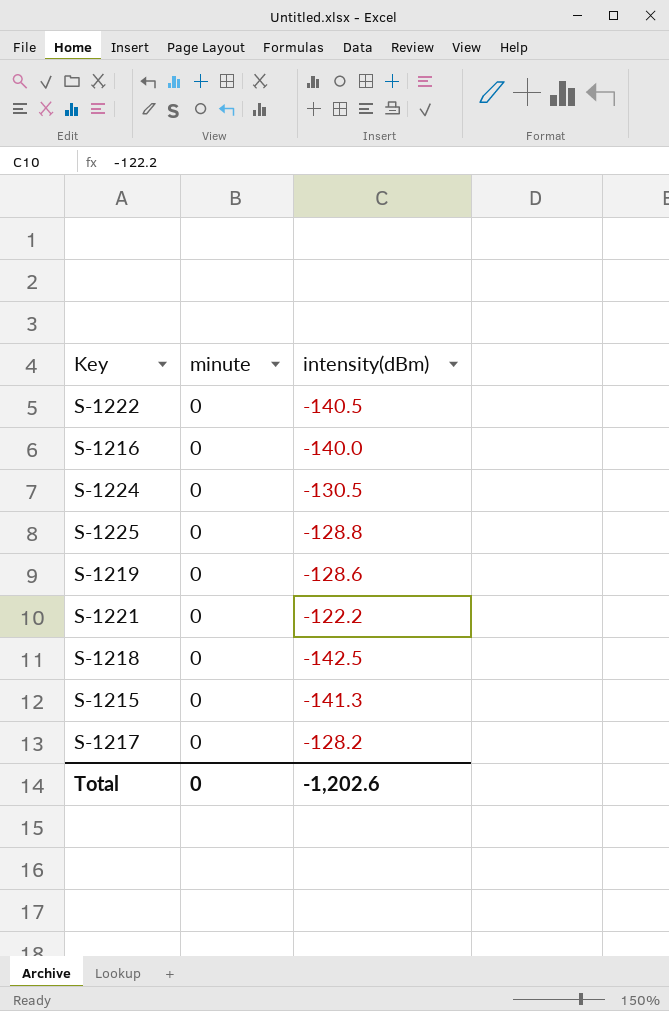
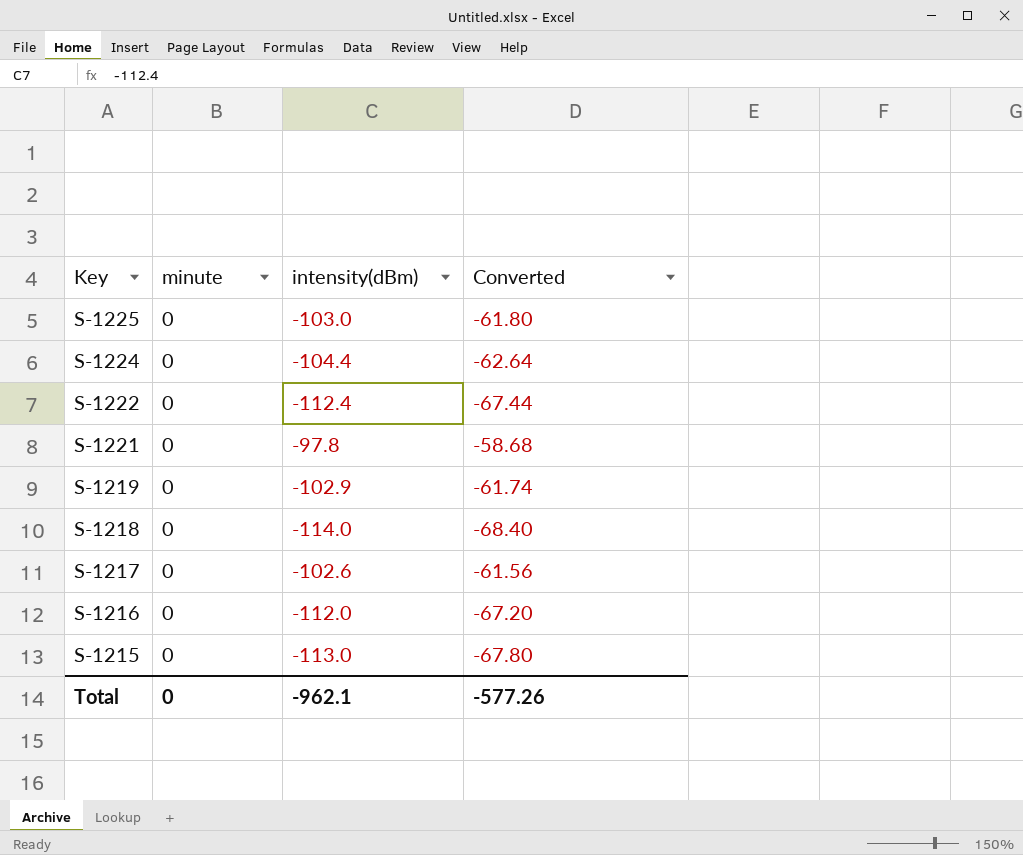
row order: none -> Key descending
column Converted | formula: none -> [intensity(dBm)] * 0.6
S-1225 | intensity(dBm): -128.8 -> -103.0
S-1224 | intensity(dBm): -130.5 -> -104.4
S-1222 | intensity(dBm): -140.5 -> -112.4
S-1221 | intensity(dBm): -122.2 -> -97.8
S-1219 | intensity(dBm): -128.6 -> -102.9
S-1218 | intensity(dBm): -142.5 -> -114.0
S-1217 | intensity(dBm): -128.2 -> -102.6
S-1216 | intensity(dBm): -140.0 -> -112.0
S-1215 | intensity(dBm): -141.3 -> -113.0
Total | intensity(dBm): -1,202.6 -> -962.1

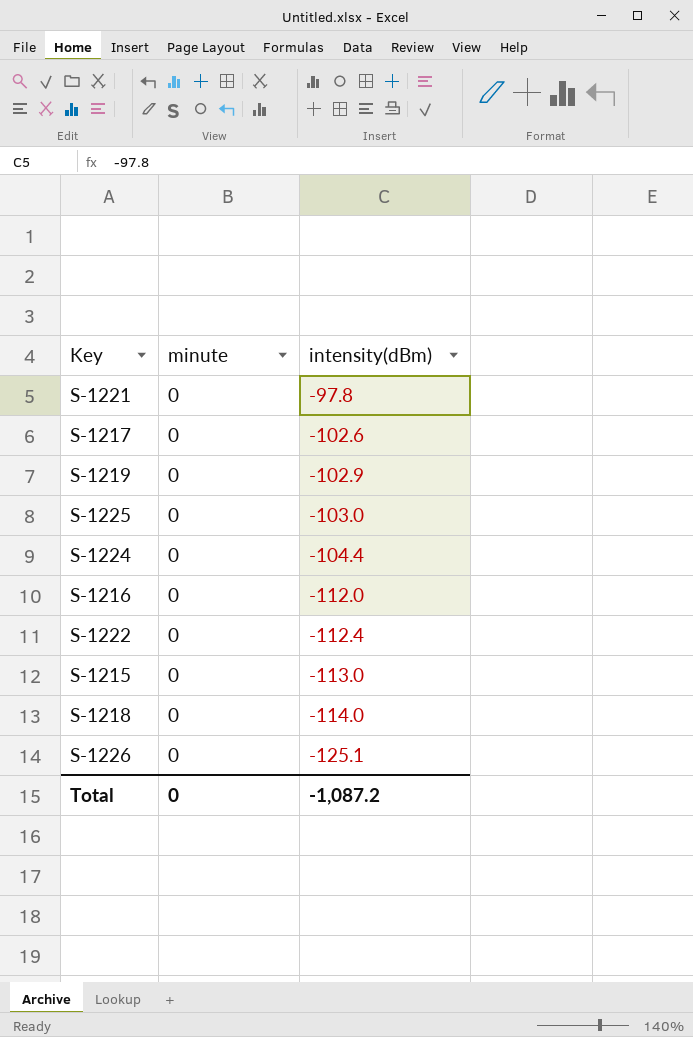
row order: Key descending -> intensity(dBm) descending
column Converted | formula: [intensity(dBm)] * 0.6 -> none
row S-1226: none -> 0 | -125.1
Total | intensity(dBm): -962.1 -> -1,087.2

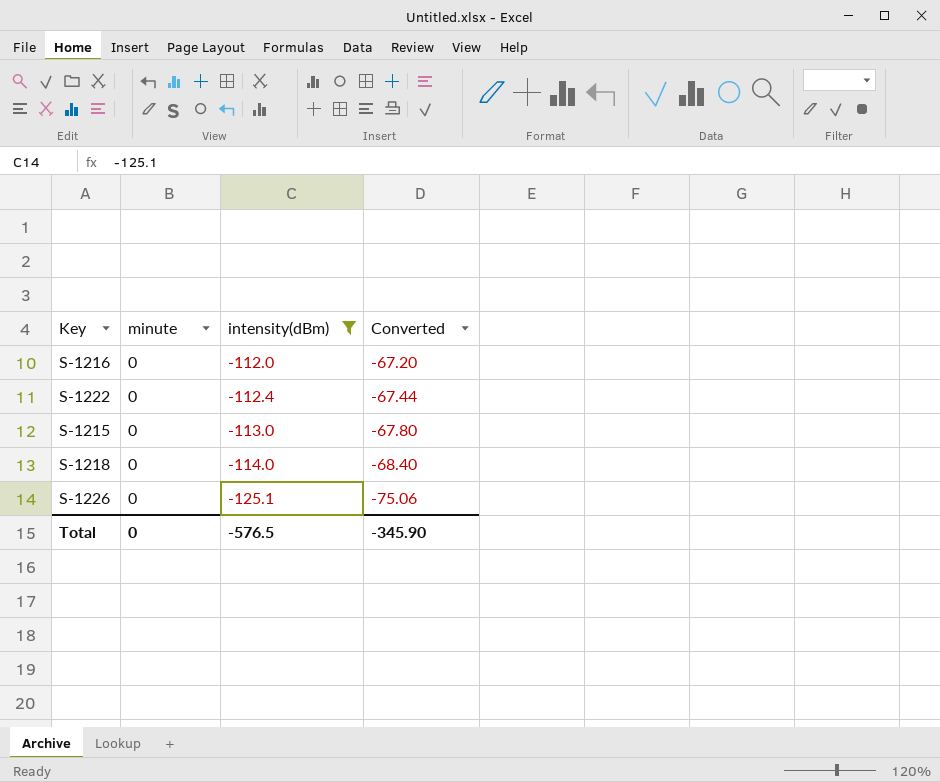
filter: none -> intensity(dBm) <= -112.0
column Converted | formula: none -> [intensity(dBm)] * 0.6
Total | intensity(dBm): -1,087.2 -> -576.5

